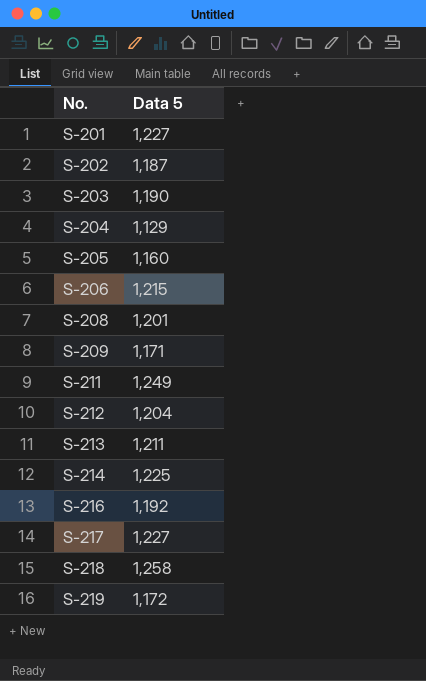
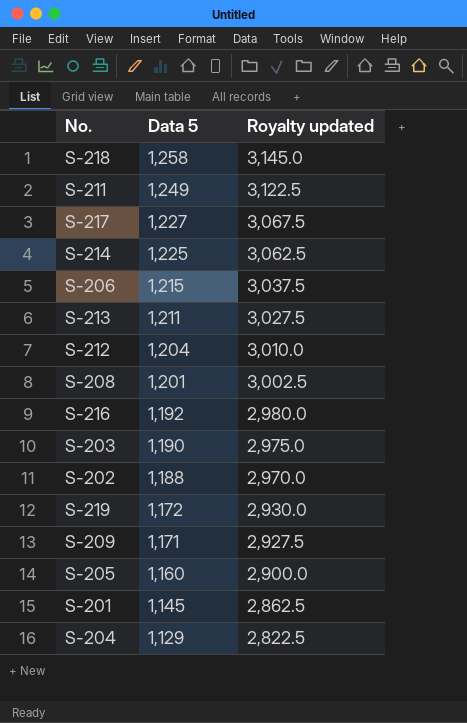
row order: No. ascending -> Data 5 descending
column Royalty updated | formula: none -> [Data 5] * 2.5
S-202 | Data 5: 1,187 -> 1,188
S-201 | Data 5: 1,227 -> 1,145

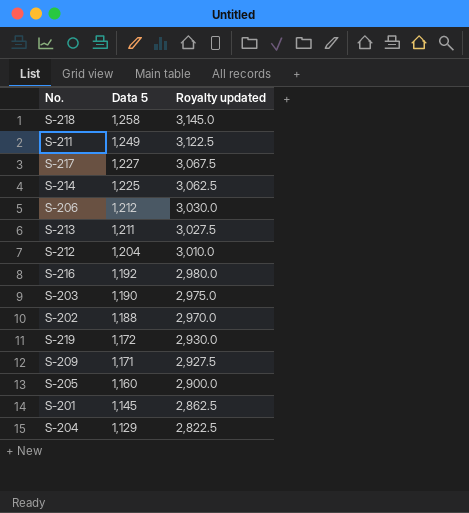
row S-208: 1,201 | 3,002.5 -> none
S-206 | Data 5: 1,215 -> 1,212
S-206 | Royalty updated: 3,037.5 -> 3,030.0

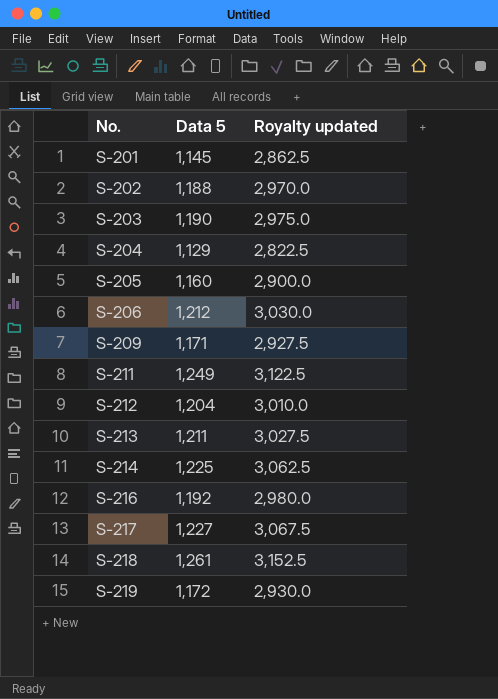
row order: Data 5 descending -> No. ascending
S-218 | Data 5: 1,258 -> 1,261
S-218 | Royalty updated: 3,145.0 -> 3,152.5

